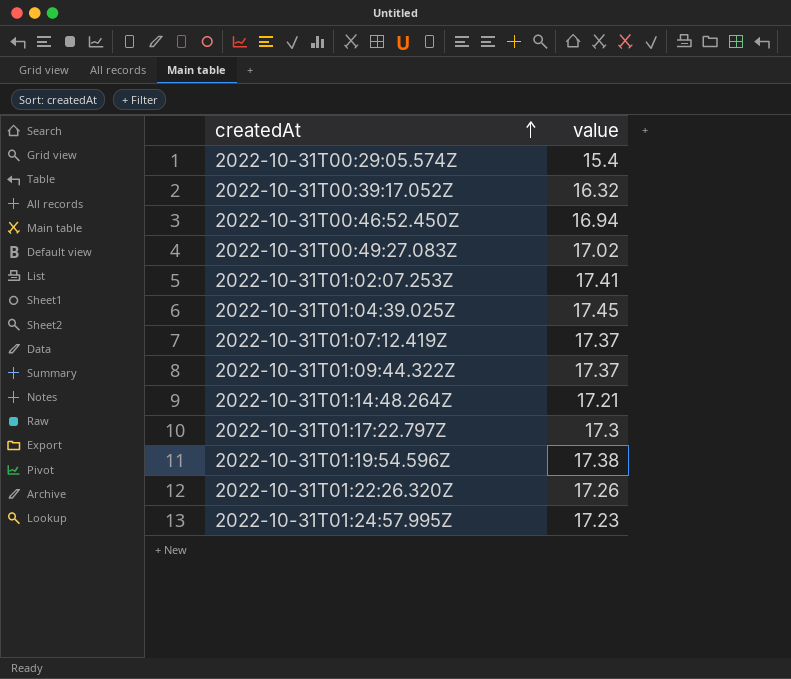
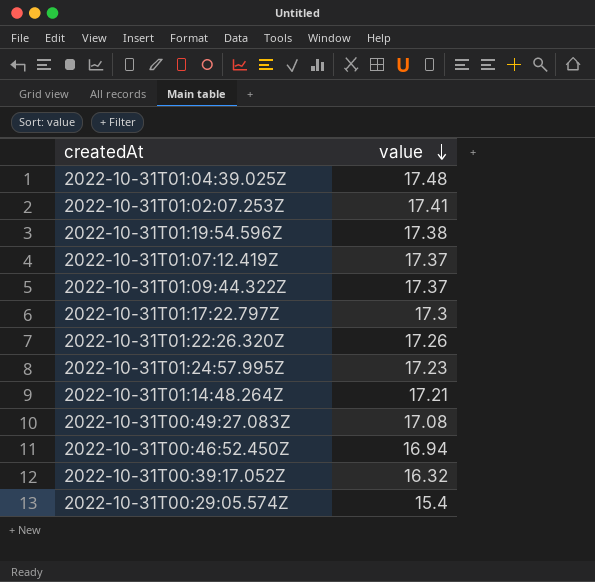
row order: createdAt ascending -> value descending
2022-10-31T01:04:39.025Z | value: 17.45 -> 17.48
2022-10-31T00:49:27.083Z | value: 17.02 -> 17.08

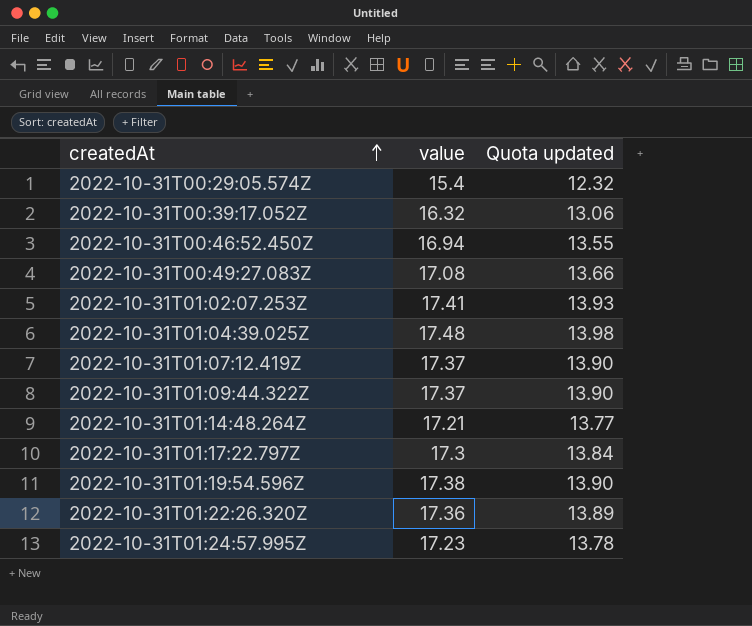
row order: value descending -> createdAt ascending
column Quota updated | formula: none -> [value] * 0.8
2022-10-31T01:22:26.320Z | value: 17.26 -> 17.36

